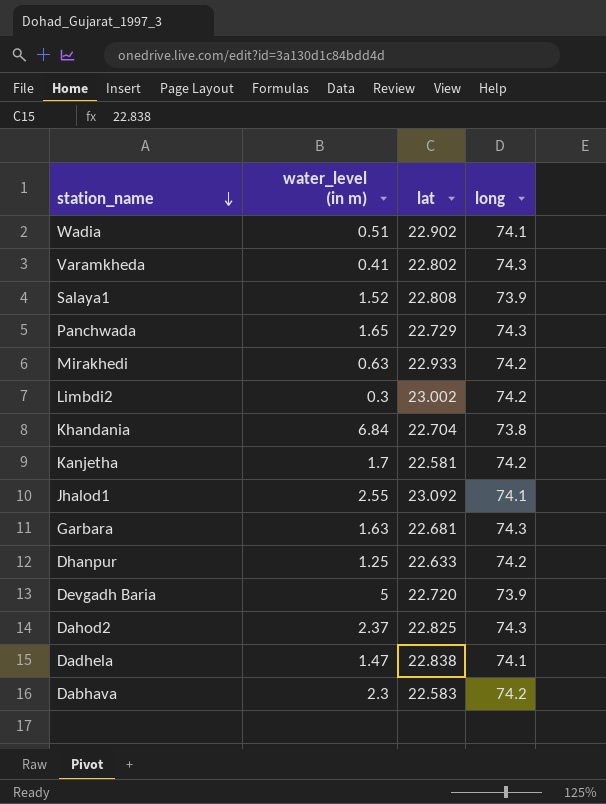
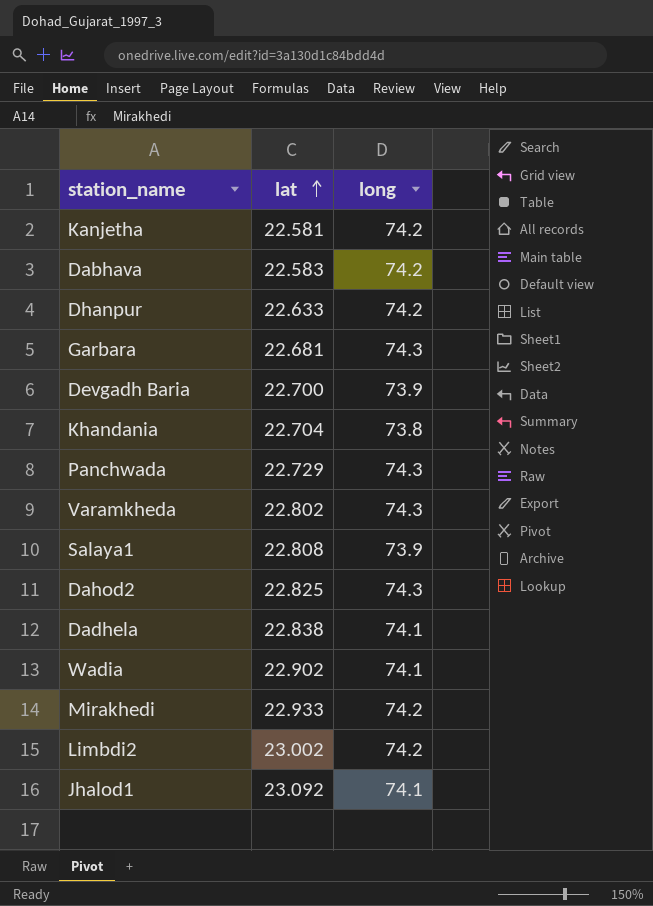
row order: station_name descending -> lat ascending
column water_level (in m) | position: 2 -> none
Devgadh Baria | lat: 22.720 -> 22.700

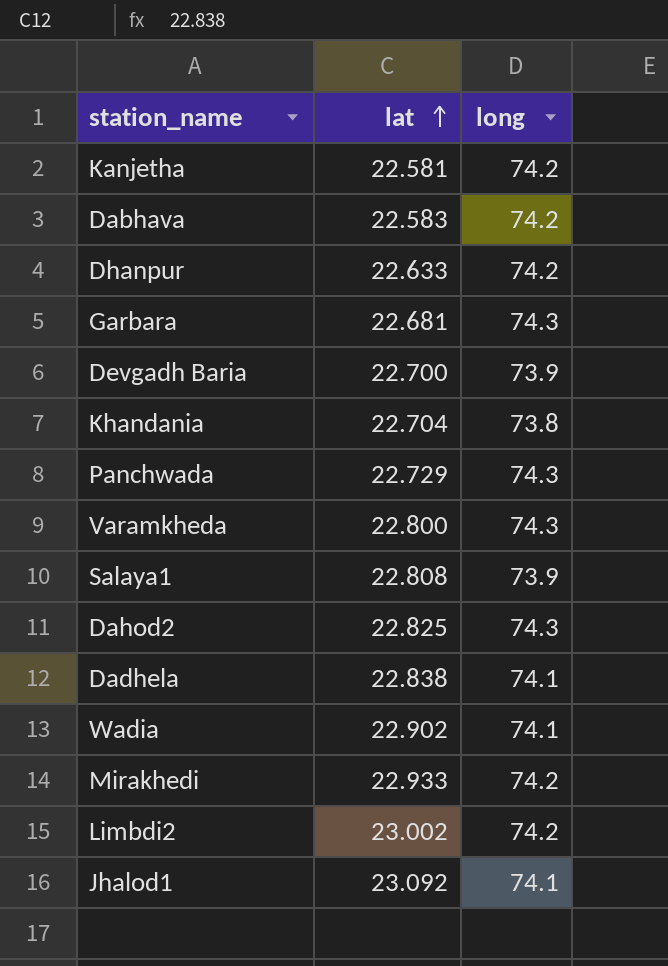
Varamkheda | lat: 22.802 -> 22.800

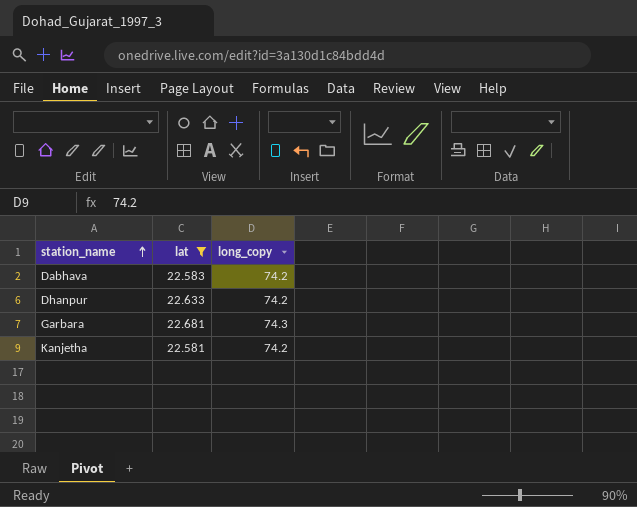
filter: none -> lat <= 22.681
row order: lat ascending -> station_name ascending
column name: long -> long_copy

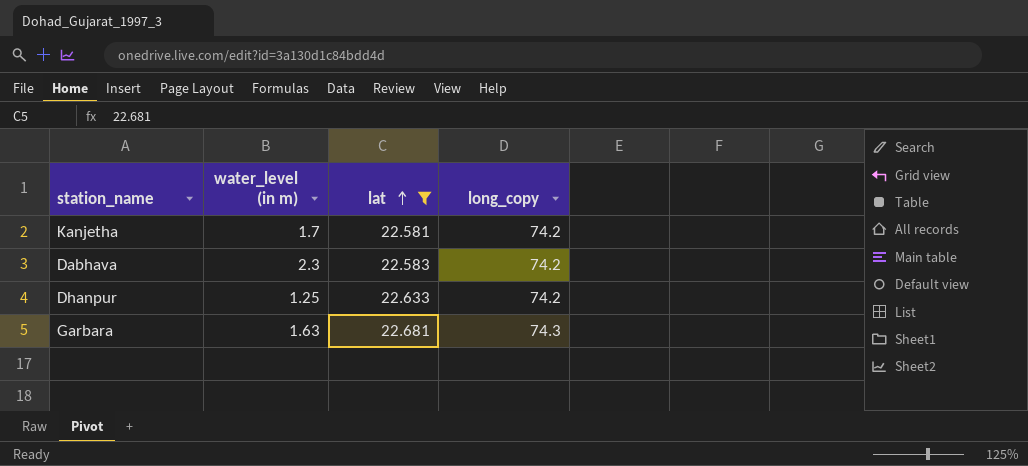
row order: station_name ascending -> lat ascending
column water_level (in m) | position: none -> 2

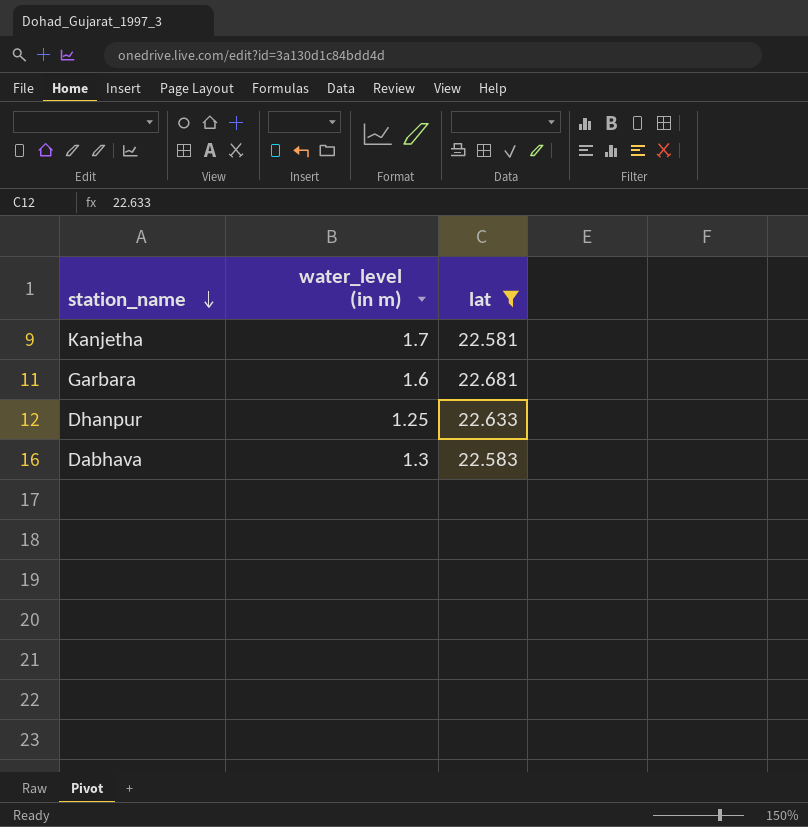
row order: lat ascending -> station_name descending
column long_copy | position: 4 -> none
Garbara | water_level (in m): 1.63 -> 1.6
Dabhava | water_level (in m): 2.3 -> 1.3

